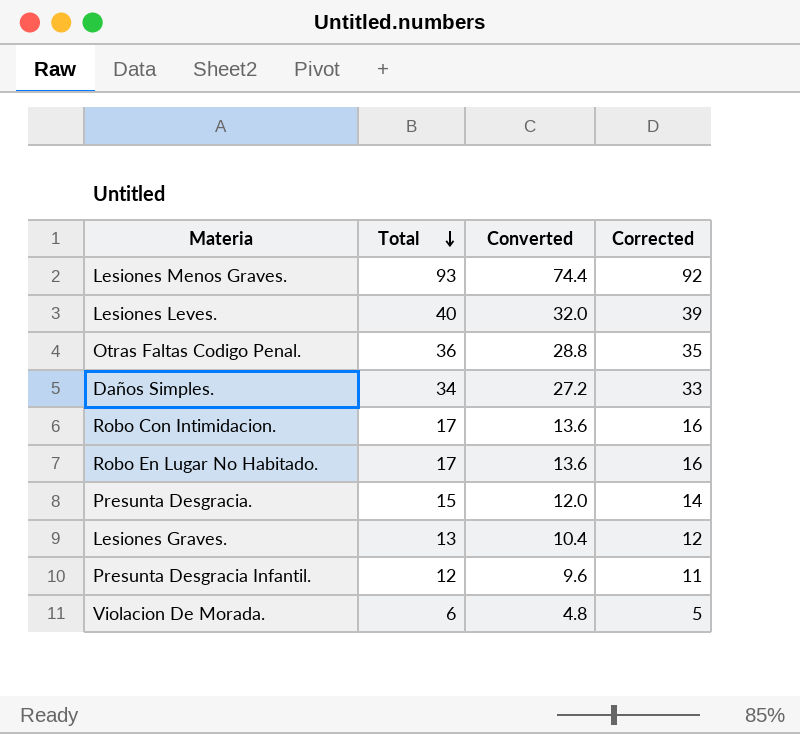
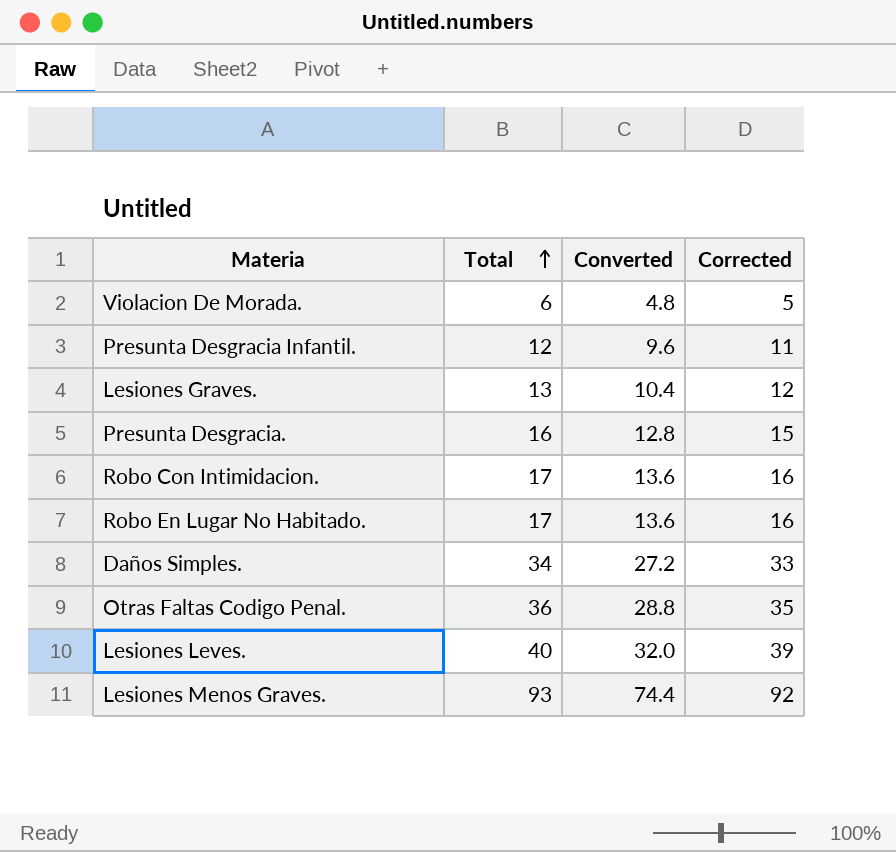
row order: Total descending -> Total ascending
Presunta Desgracia. | Total: 15 -> 16
Presunta Desgracia. | Converted: 12.0 -> 12.8
Presunta Desgracia. | Corrected: 14 -> 15

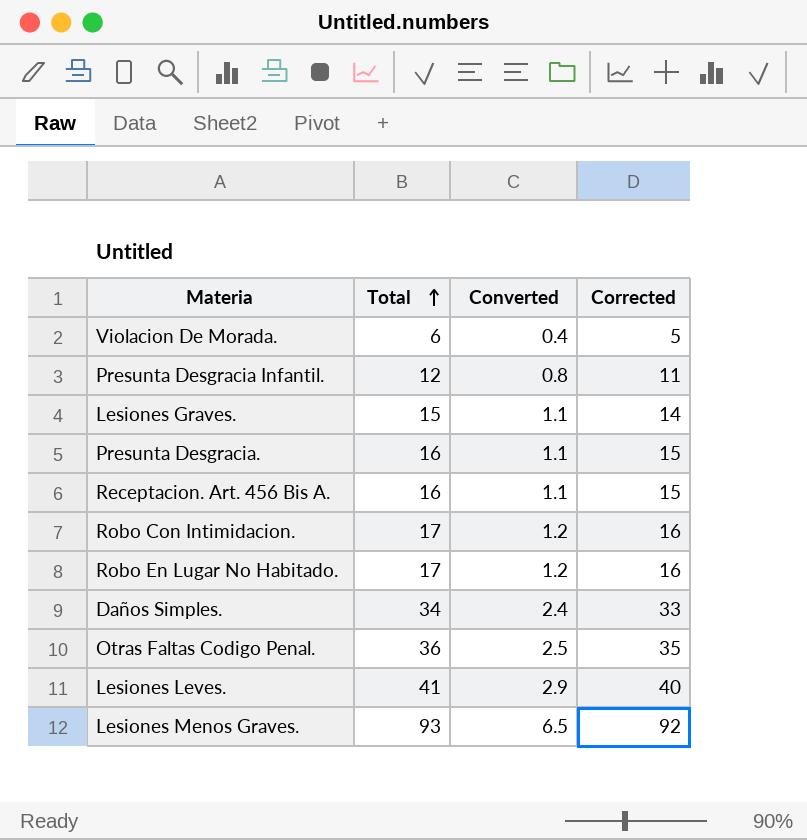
column Converted | formula: [Total] * 0.8 -> [Total] * 0.07
Lesiones Graves. | Total: 13 -> 15
Lesiones Graves. | Corrected: 12 -> 14
row Receptacion. Art. 456 Bis A.: none -> 16 | 1.1 | 15
Lesiones Leves. | Total: 40 -> 41
Lesiones Leves. | Corrected: 39 -> 40

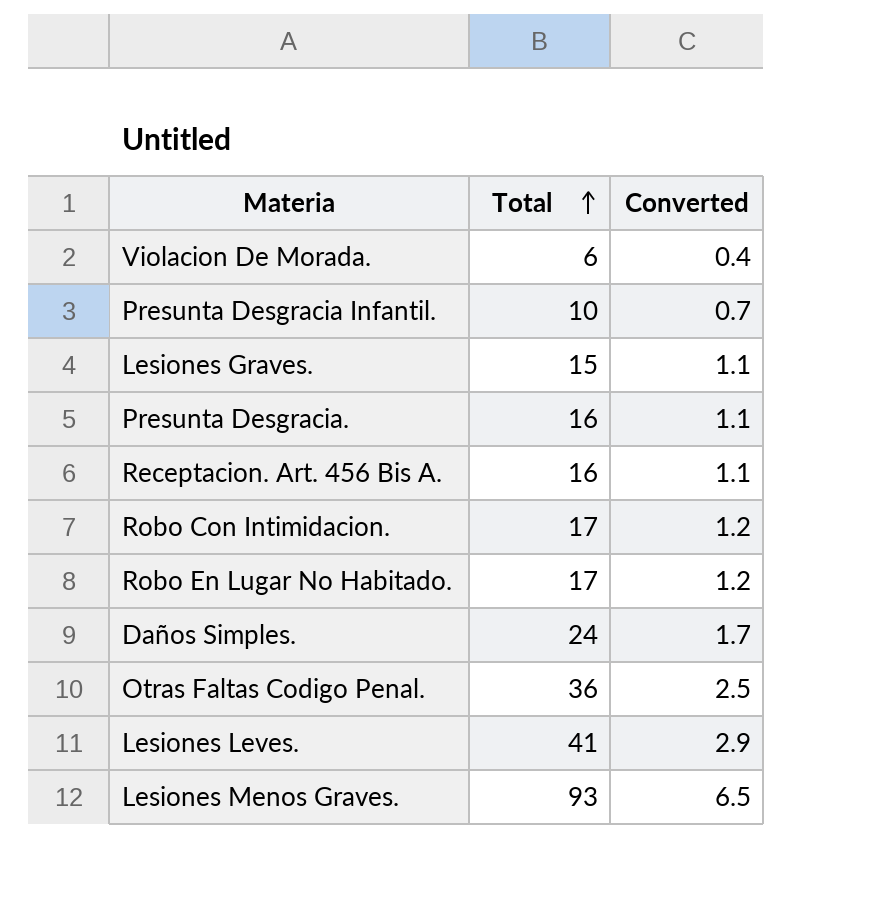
column Corrected | formula: [Total] - 1 -> none
Presunta Desgracia Infantil. | Total: 12 -> 10
Presunta Desgracia Infantil. | Converted: 0.8 -> 0.7
Daños Simples. | Total: 34 -> 24
Daños Simples. | Converted: 2.4 -> 1.7

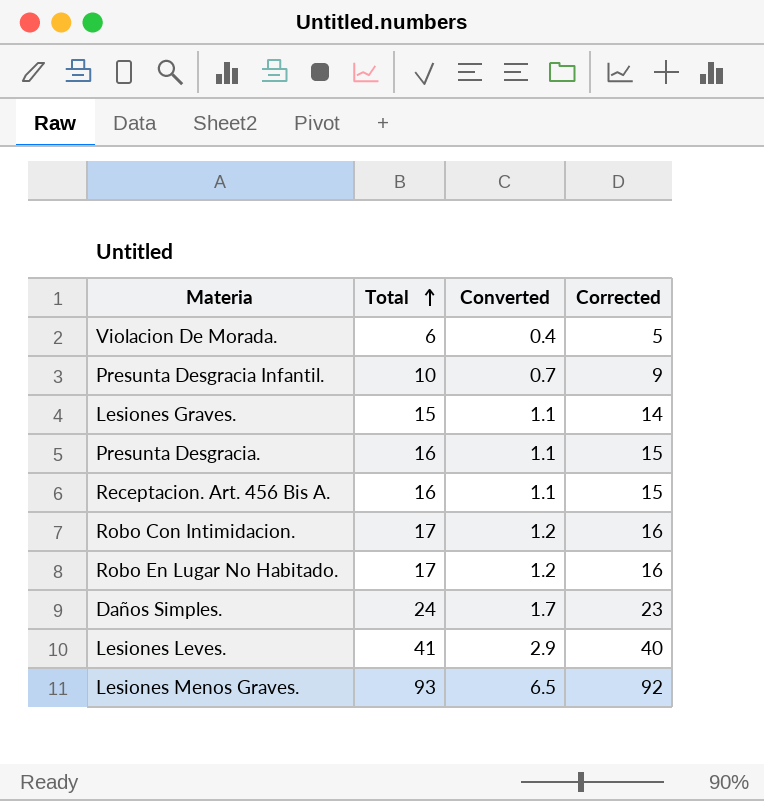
column Corrected | formula: none -> [Total] - 1
row Otras Faltas Codigo Penal.: 36 | 2.5 -> none

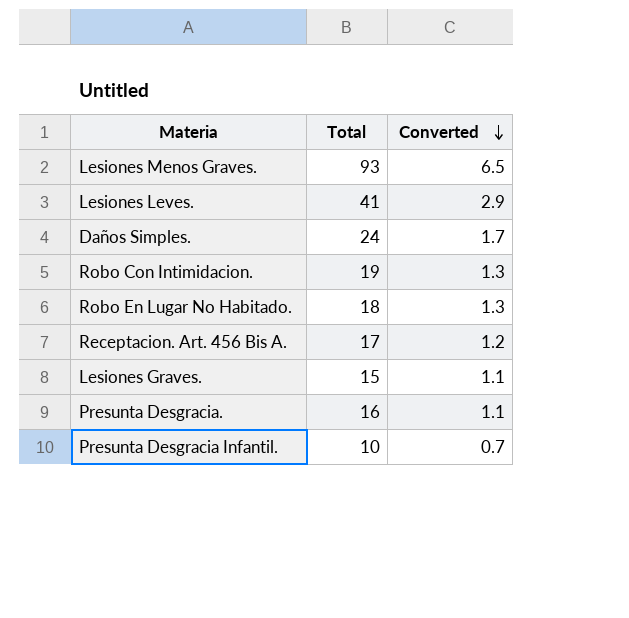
row order: Total ascending -> Converted descending
column Corrected | formula: [Total] - 1 -> none
row Violacion De Morada.: 6 | 0.4 | 5 -> none
Robo Con Intimidacion. | Total: 17 -> 19
Robo Con Intimidacion. | Converted: 1.2 -> 1.3
Robo En Lugar No Habitado. | Total: 17 -> 18
Robo En Lugar No Habitado. | Converted: 1.2 -> 1.3
Receptacion. Art. 456 Bis A. | Total: 16 -> 17
Receptacion. Art. 456 Bis A. | Converted: 1.1 -> 1.2

